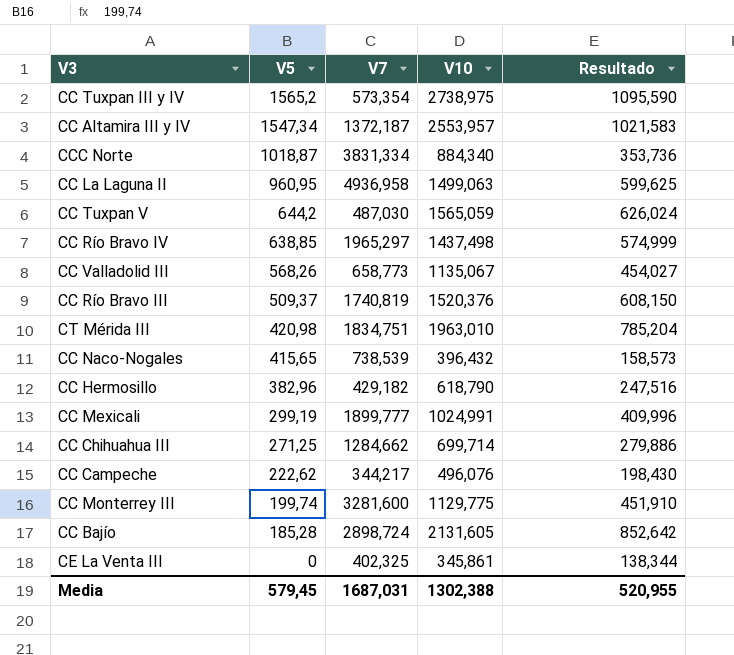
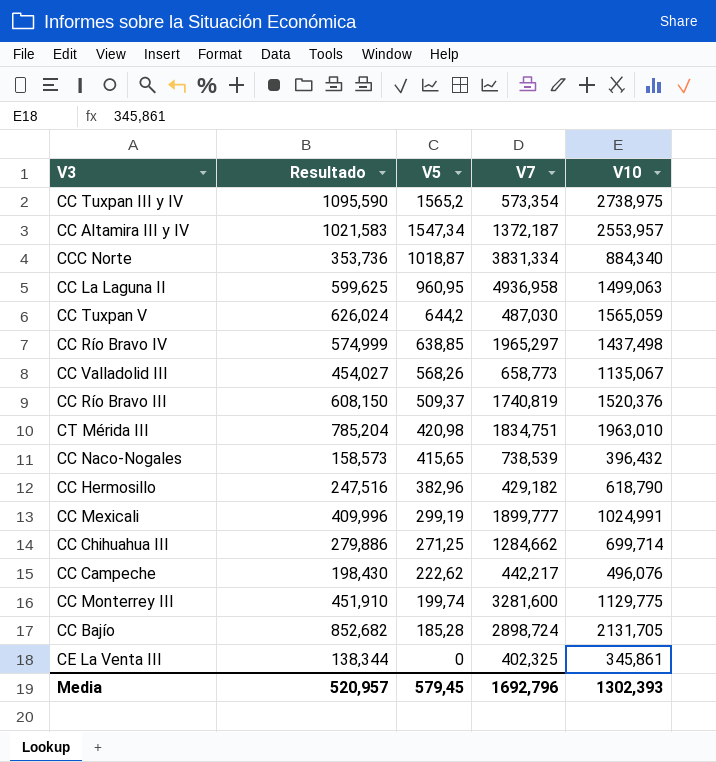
column Resultado | position: 5 -> 2
CC Campeche | V7: 344,217 -> 442,217
CC Bajío | Resultado: 852,642 -> 852,682
CC Bajío | V10: 2131,605 -> 2131,705
Media | Resultado: 520,955 -> 520,957
Media | V7: 1687,031 -> 1692,796
Media | V10: 1302,388 -> 1302,393

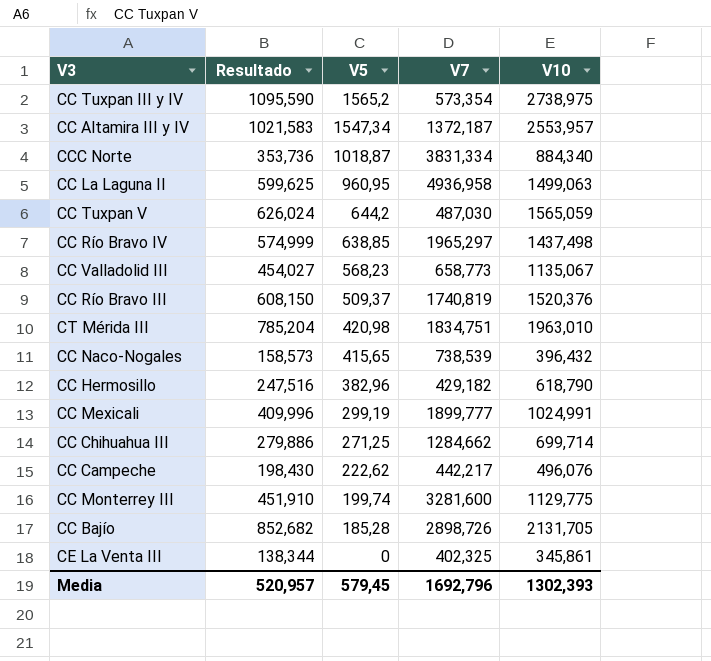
CC Valladolid III | V5: 568,26 -> 568,23
CC Bajío | V7: 2898,724 -> 2898,726

